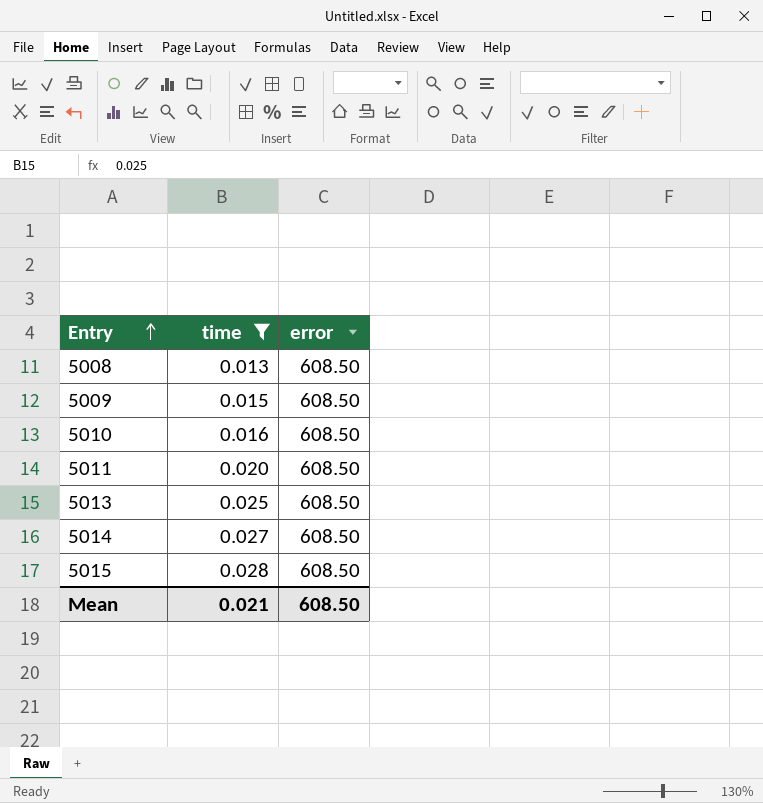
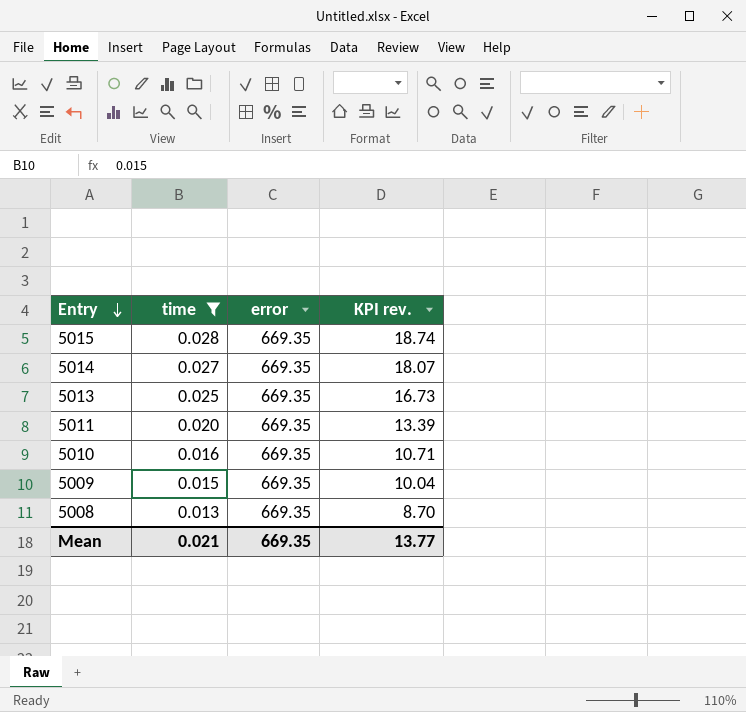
row order: Entry ascending -> Entry descending
column KPI rev. | formula: none -> [time] * [error]
5015 | error: 608.50 -> 669.35
5014 | error: 608.50 -> 669.35
5013 | error: 608.50 -> 669.35
5011 | error: 608.50 -> 669.35
5010 | error: 608.50 -> 669.35
5009 | error: 608.50 -> 669.35
5008 | error: 608.50 -> 669.35
Mean | error: 608.50 -> 669.35

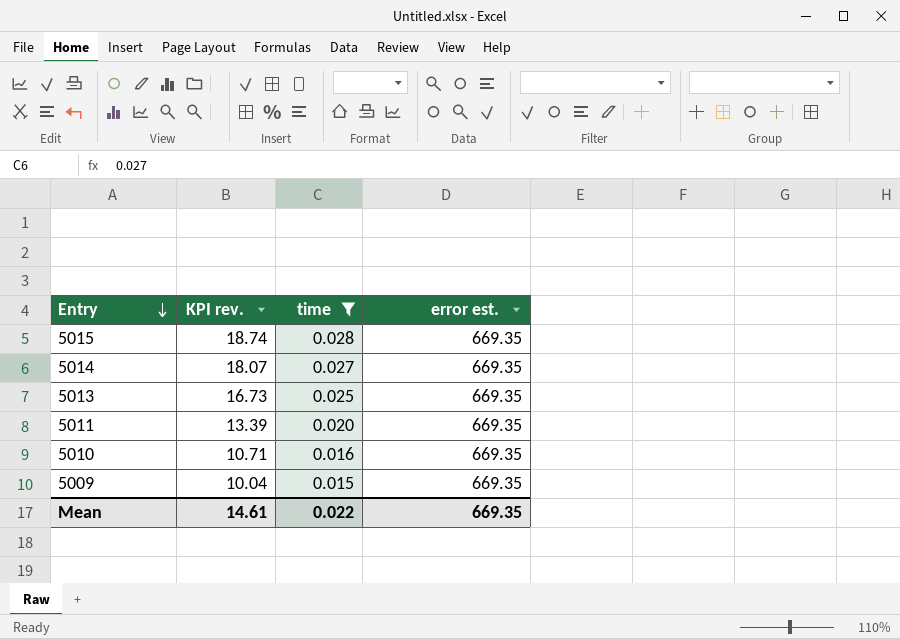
column KPI rev. | position: 4 -> 2
column name: error -> error est.
row 5008: 0.013 | 669.35 | 8.70 -> none
Mean | KPI rev.: 13.77 -> 14.61
Mean | time: 0.021 -> 0.022

